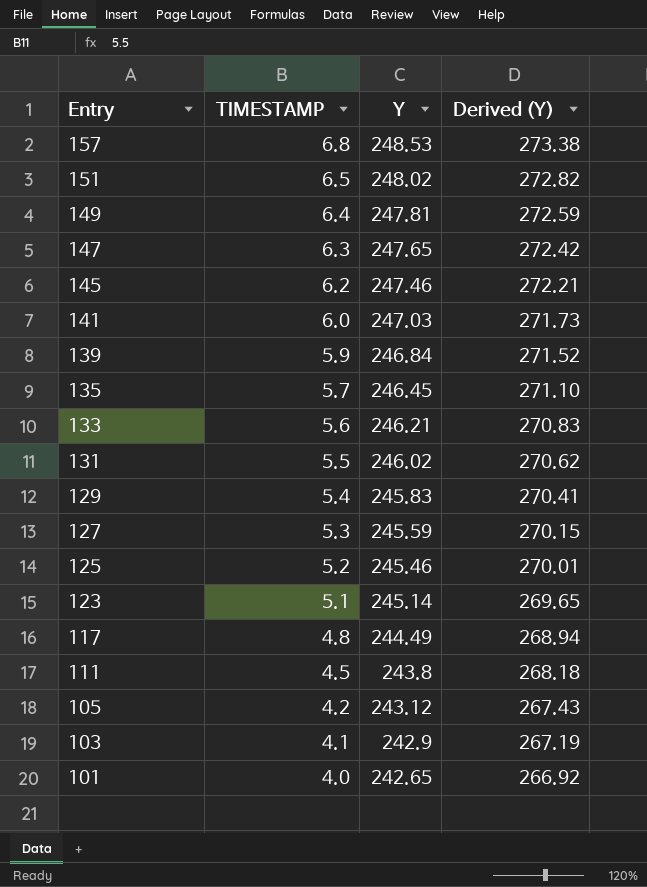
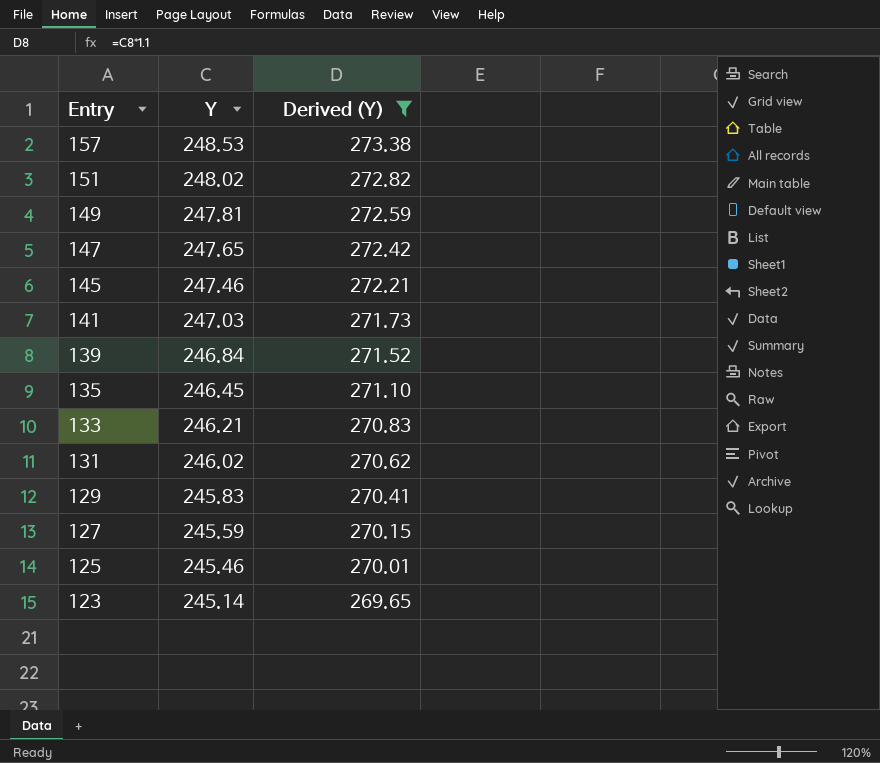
filter: none -> Derived (Y) >= 269.65
column TIMESTAMP | position: 2 -> none

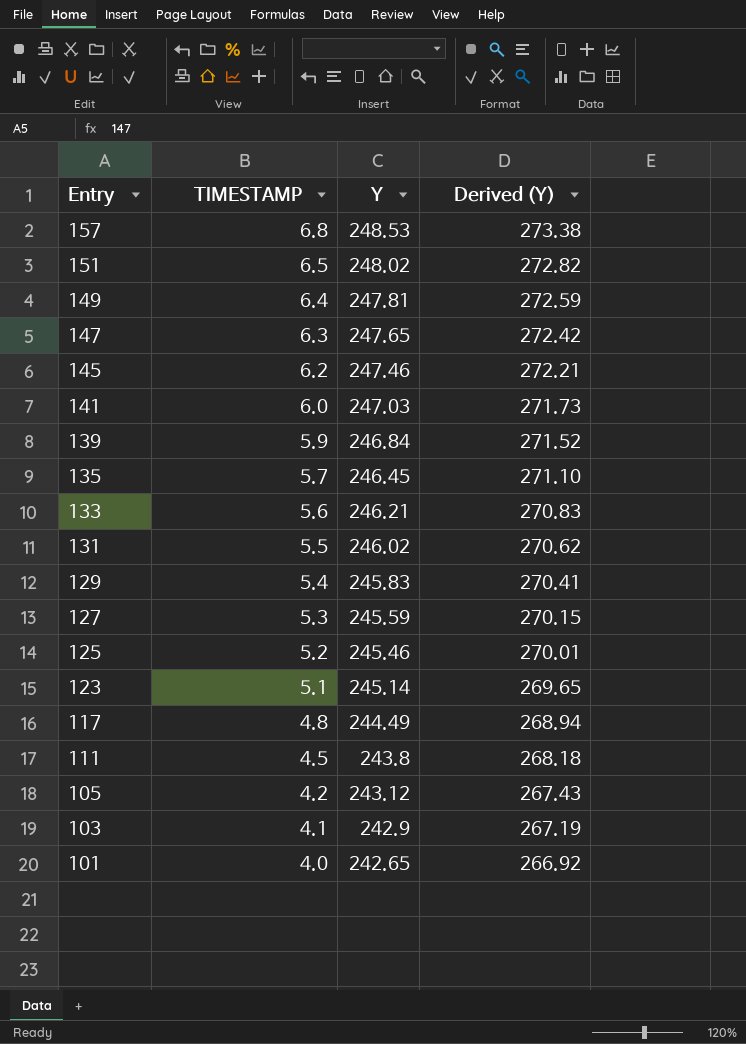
filter: Derived (Y) >= 269.65 -> none
column TIMESTAMP | position: none -> 2

